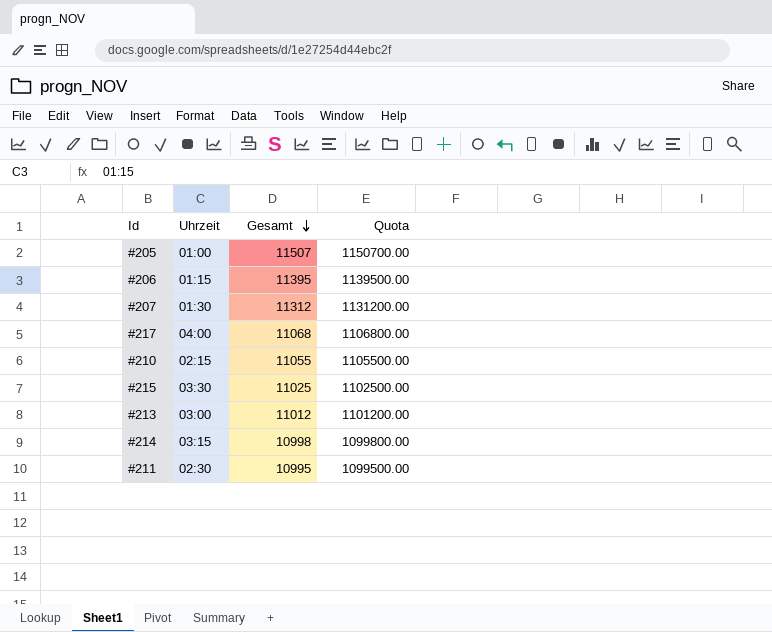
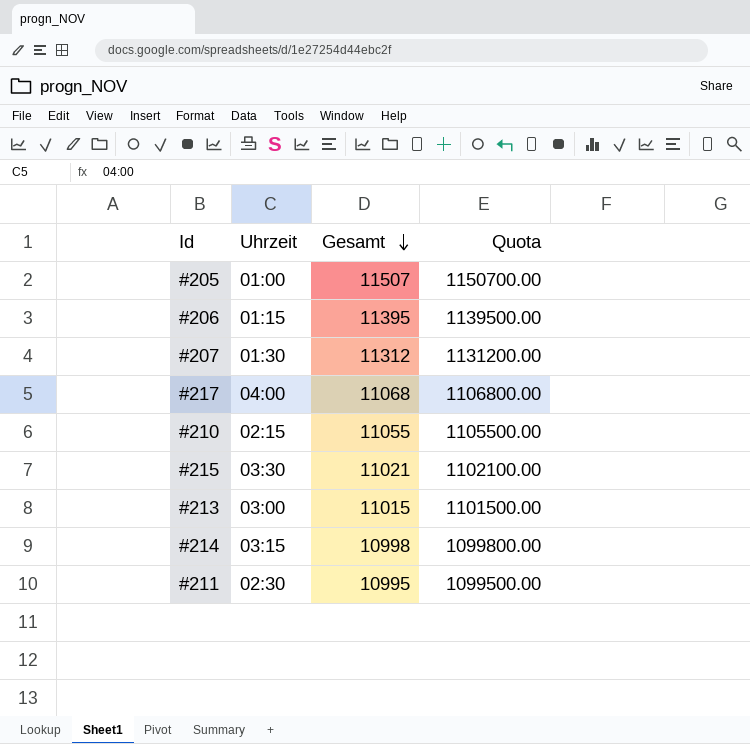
#215 | Gesamt: 11025 -> 11021
#215 | Quota: 1102500.00 -> 1102100.00
#213 | Gesamt: 11012 -> 11015
#213 | Quota: 1101200.00 -> 1101500.00

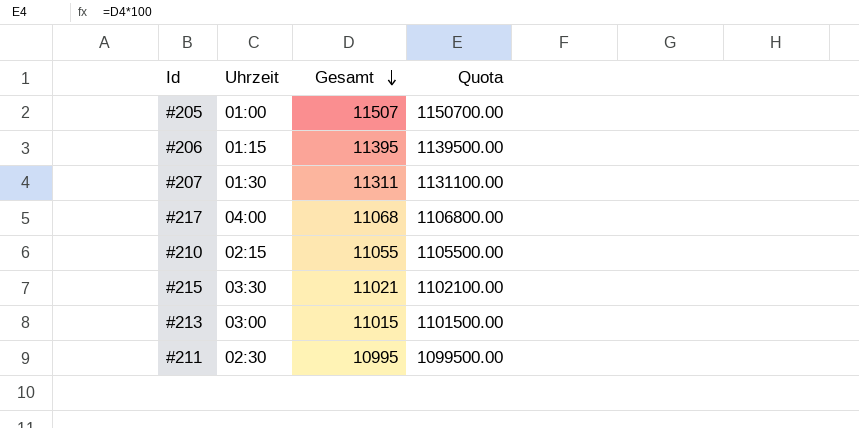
row #214: 03:15 | 10998 | 1099800.00 -> none
#207 | Gesamt: 11312 -> 11311
#207 | Quota: 1131200.00 -> 1131100.00

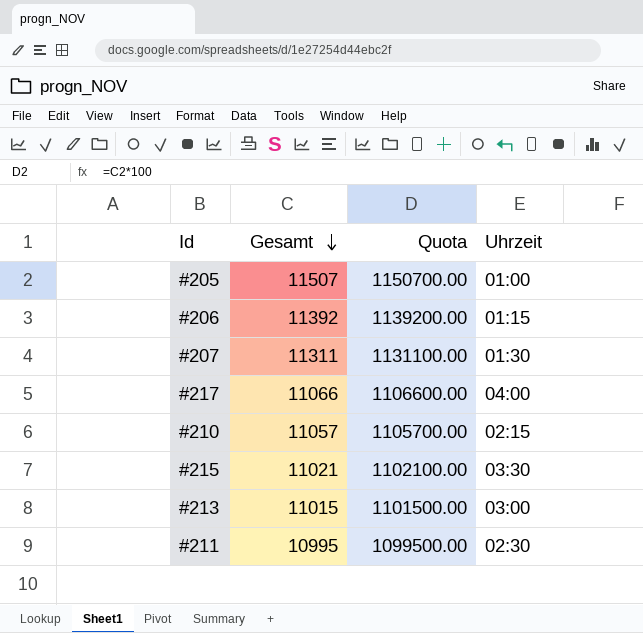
column Uhrzeit | position: 2 -> 4
#206 | Gesamt: 11395 -> 11392
#206 | Quota: 1139500.00 -> 1139200.00
#217 | Gesamt: 11068 -> 11066
#217 | Quota: 1106800.00 -> 1106600.00
#210 | Gesamt: 11055 -> 11057
#210 | Quota: 1105500.00 -> 1105700.00

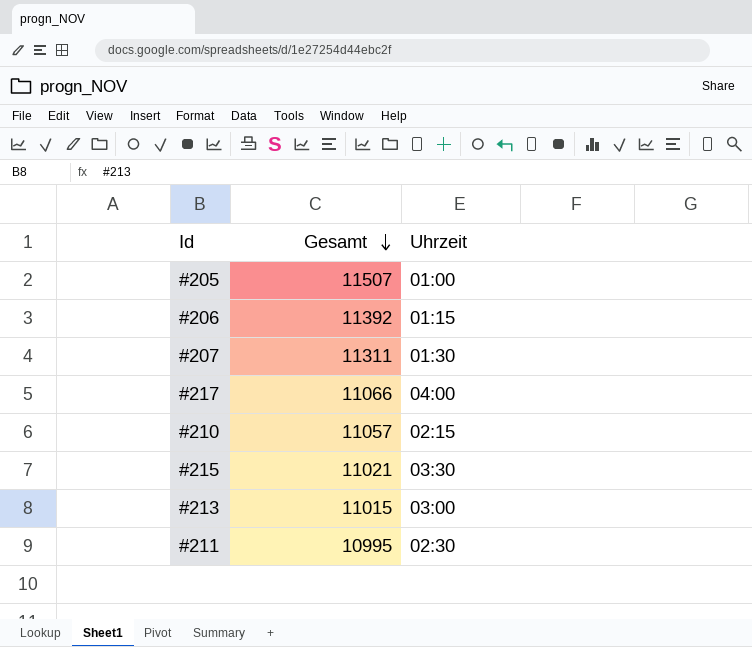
column Quota | formula: [Gesamt] * 100 -> none

